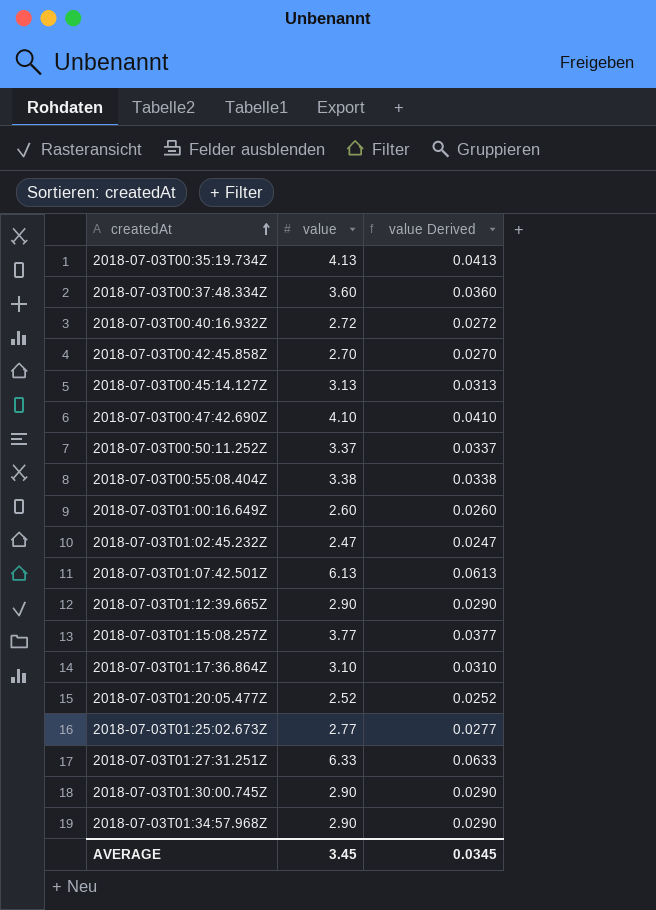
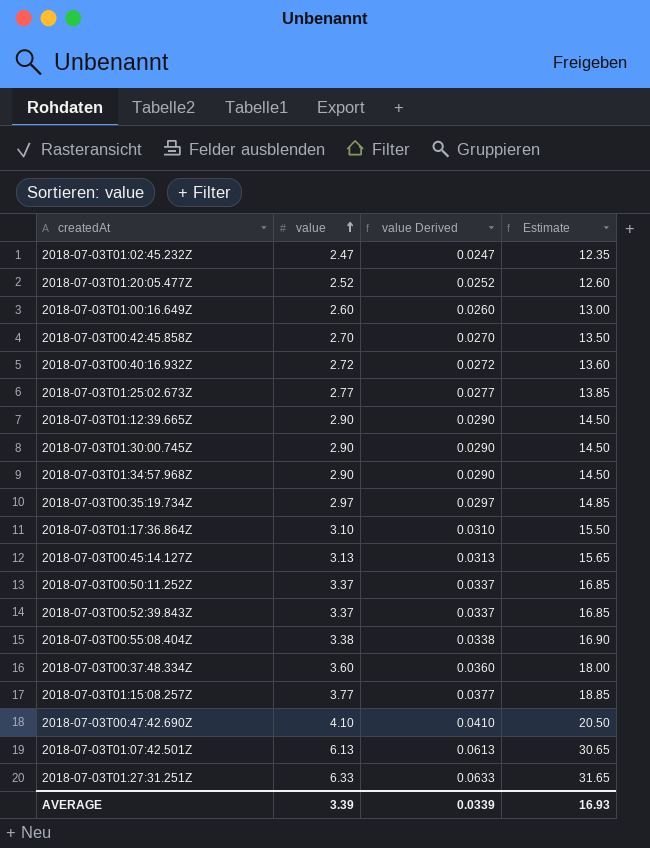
row order: createdAt ascending -> value ascending
column Estimate | formula: none -> [value] * 5
2018-07-03T00:35:19.734Z | value: 4.13 -> 2.97
2018-07-03T00:35:19.734Z | value Derived: 0.0413 -> 0.0297
row 2018-07-03T00:52:39.843Z: none -> 3.37 | 0.0337 | 16.85
AVERAGE | value: 3.45 -> 3.39
AVERAGE | value Derived: 0.0345 -> 0.0339

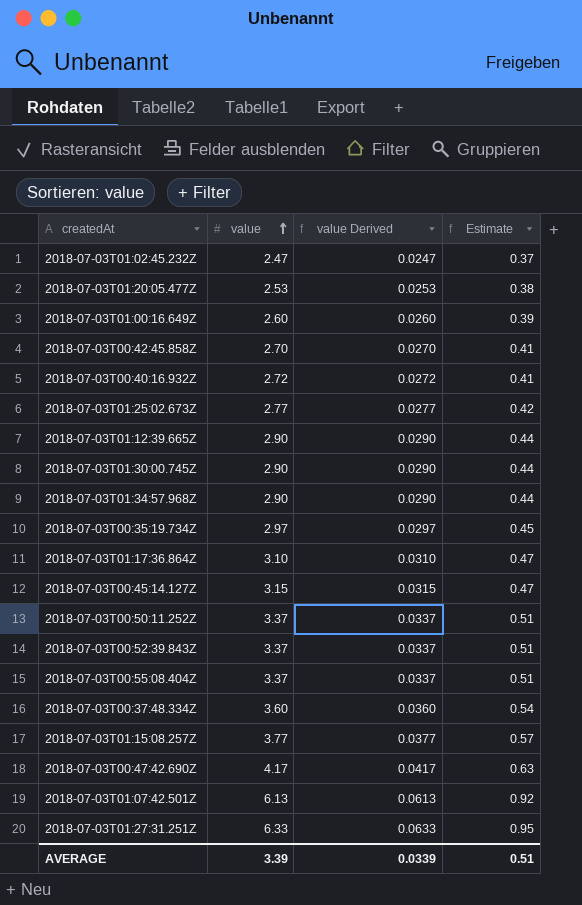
column Estimate | formula: [value] * 5 -> [value] * 0.15
2018-07-03T01:20:05.477Z | value: 2.52 -> 2.53
2018-07-03T01:20:05.477Z | value Derived: 0.0252 -> 0.0253
2018-07-03T00:45:14.127Z | value: 3.13 -> 3.15
2018-07-03T00:45:14.127Z | value Derived: 0.0313 -> 0.0315
2018-07-03T00:55:08.404Z | value: 3.38 -> 3.37
2018-07-03T00:55:08.404Z | value Derived: 0.0338 -> 0.0337
2018-07-03T00:47:42.690Z | value: 4.10 -> 4.17
2018-07-03T00:47:42.690Z | value Derived: 0.0410 -> 0.0417
AVERAGE | Estimate: 16.93 -> 0.51

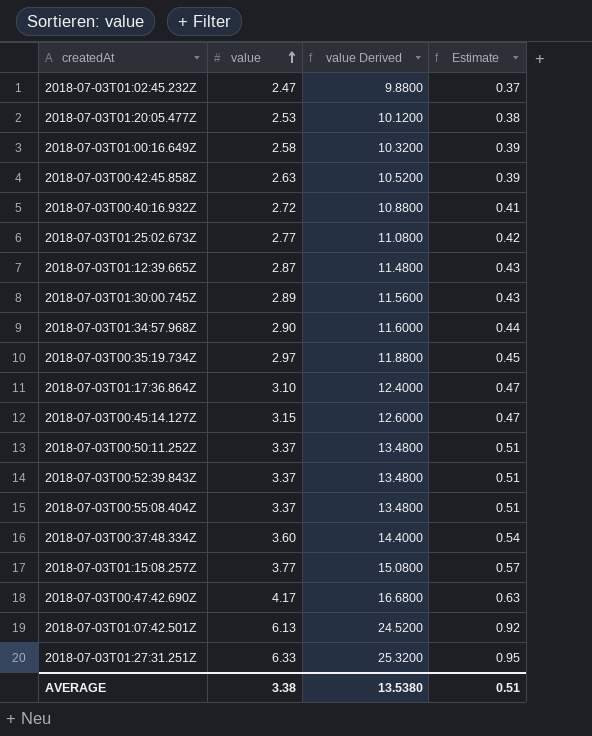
column value Derived | formula: [value] * 0.01 -> [value] * 4
2018-07-03T01:00:16.649Z | value: 2.60 -> 2.58
2018-07-03T00:42:45.858Z | value: 2.70 -> 2.63
2018-07-03T00:42:45.858Z | Estimate: 0.41 -> 0.39
2018-07-03T01:12:39.665Z | value: 2.90 -> 2.87
2018-07-03T01:12:39.665Z | Estimate: 0.44 -> 0.43
2018-07-03T01:30:00.745Z | value: 2.90 -> 2.89
2018-07-03T01:30:00.745Z | Estimate: 0.44 -> 0.43
AVERAGE | value: 3.39 -> 3.38
AVERAGE | value Derived: 0.0339 -> 13.5380

